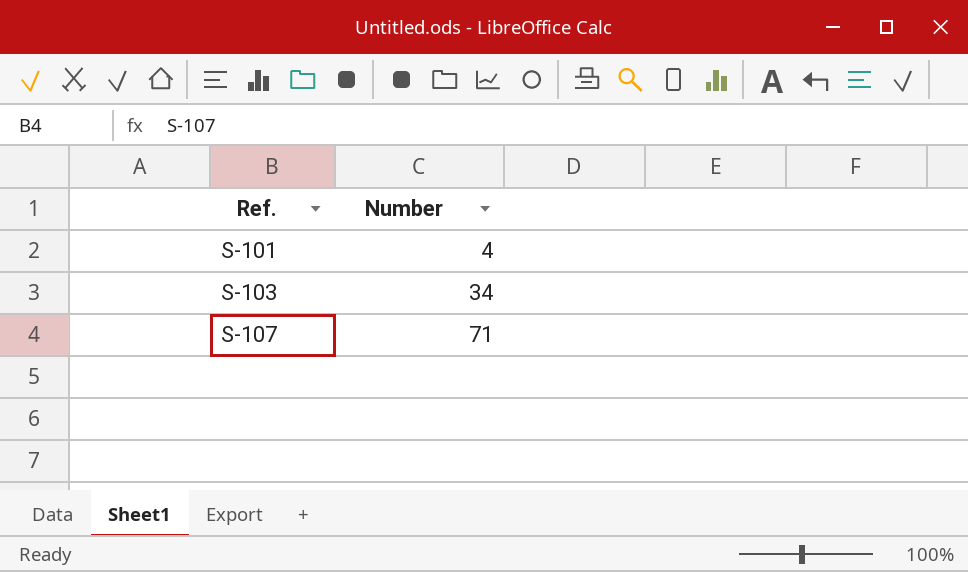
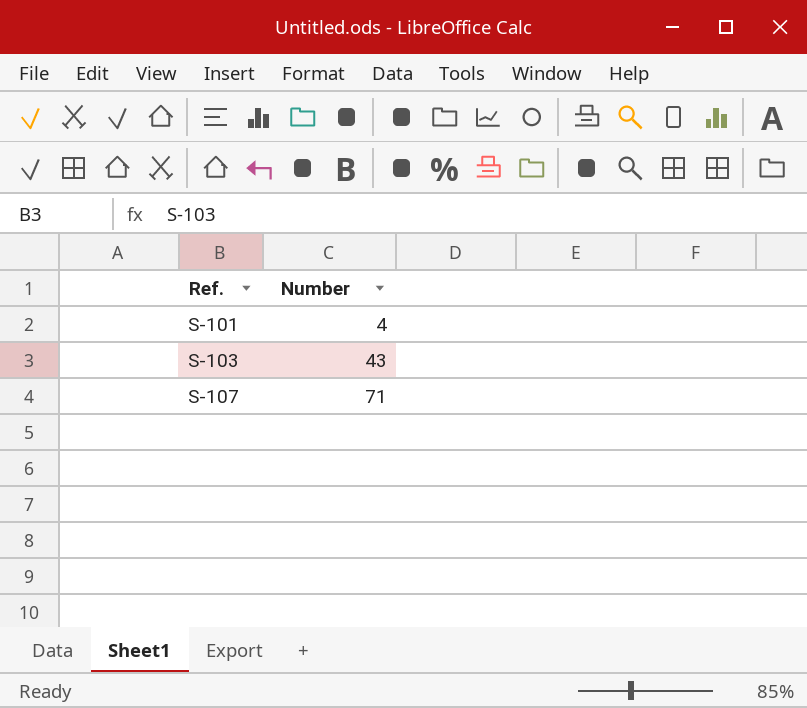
S-103 | Number: 34 -> 43

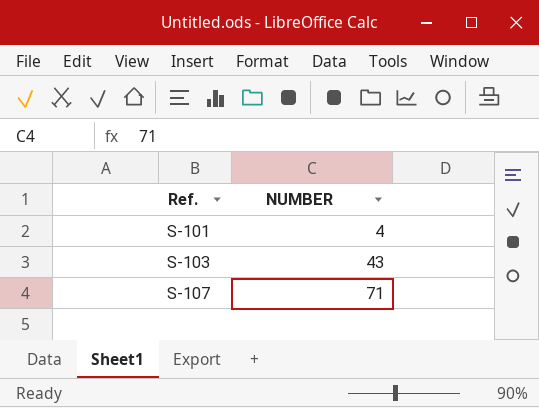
column name: Number -> NUMBER

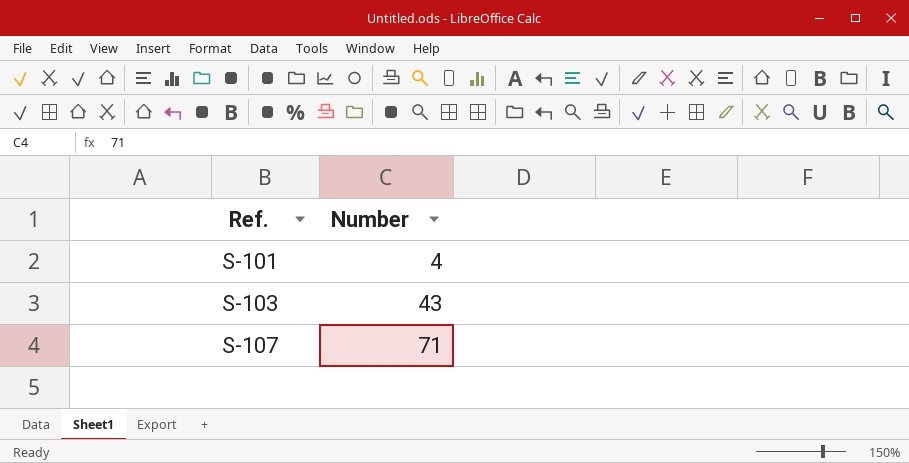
column name: NUMBER -> Number

